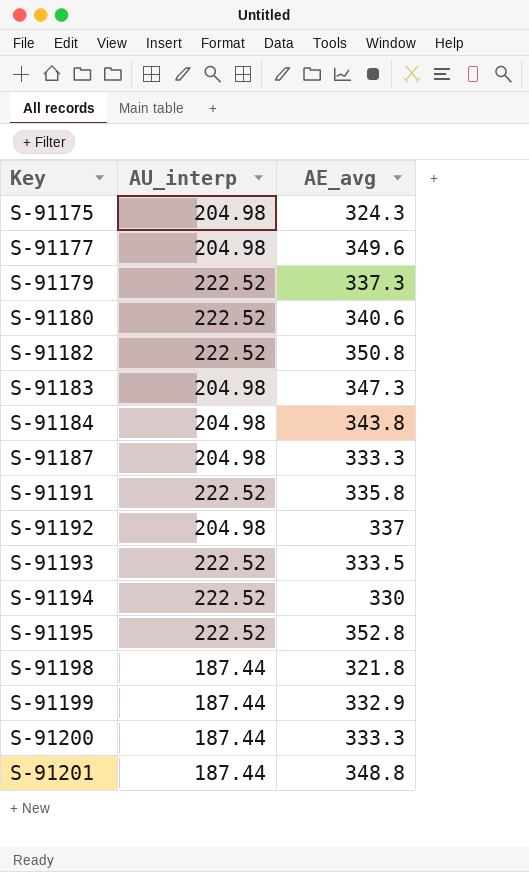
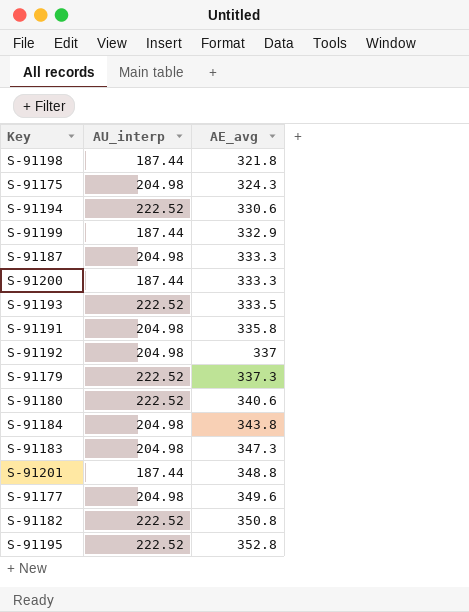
row order: Key ascending -> AE_avg ascending
S-91194 | AE_avg: 330 -> 330.6
S-91191 | AU_interp: 222.52 -> 204.98

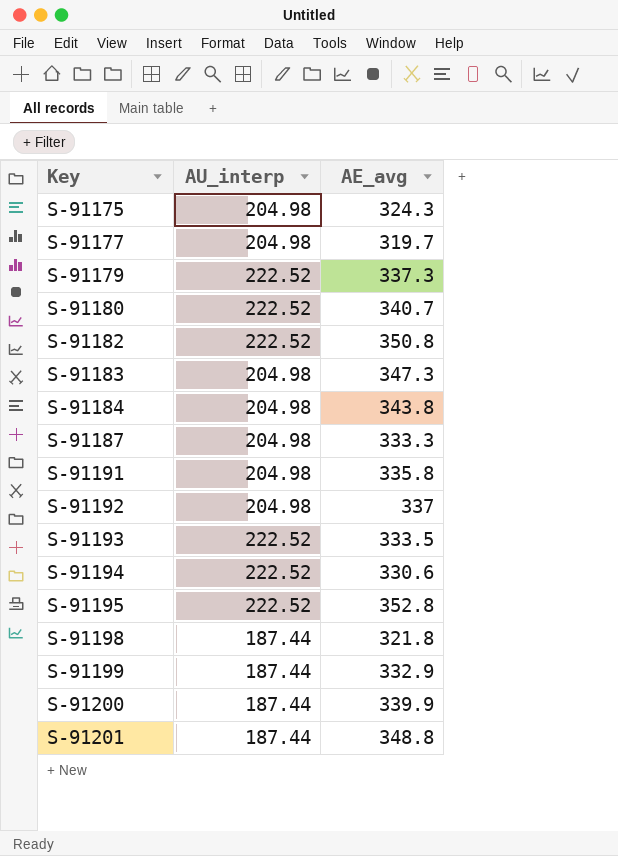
row order: AE_avg ascending -> Key ascending
S-91177 | AE_avg: 349.6 -> 319.7
S-91180 | AE_avg: 340.6 -> 340.7
S-91200 | AE_avg: 333.3 -> 339.9

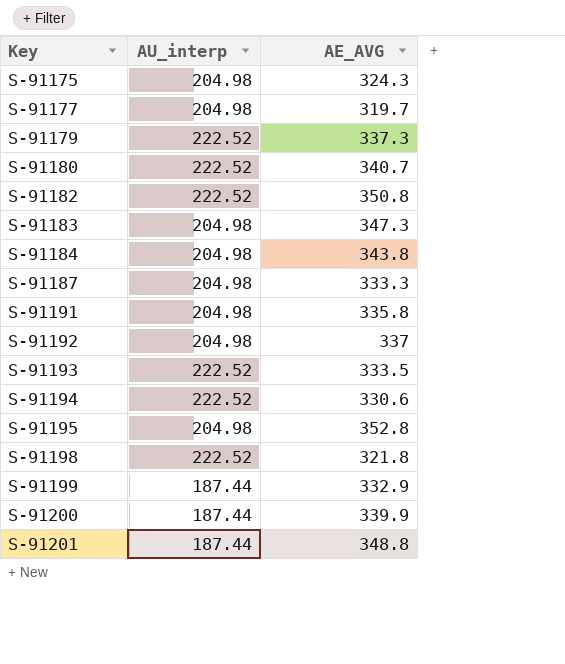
column name: AE_avg -> AE_AVG
S-91195 | AU_interp: 222.52 -> 204.98
S-91198 | AU_interp: 187.44 -> 222.52

